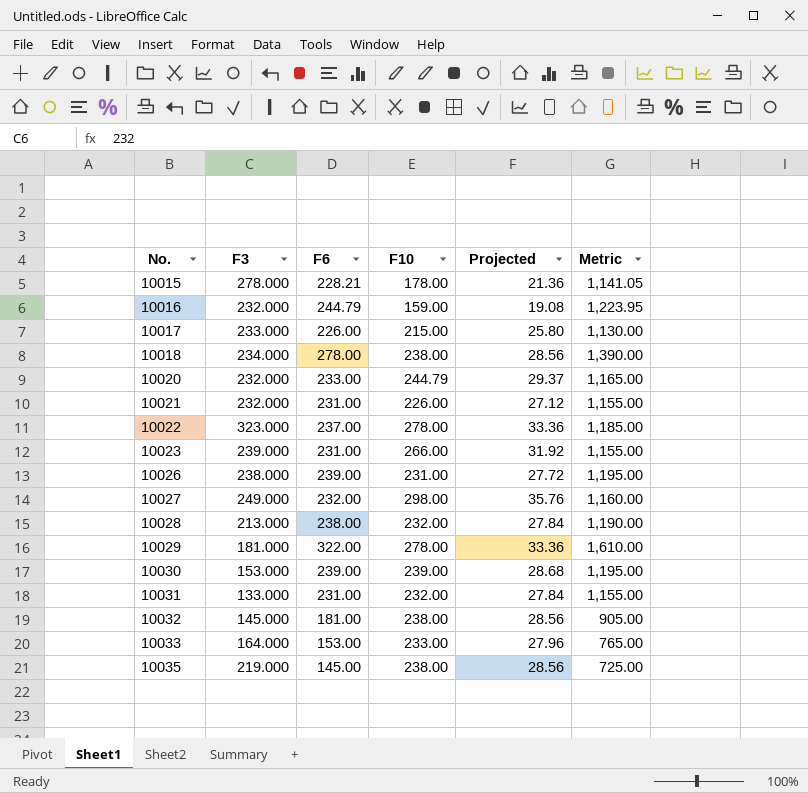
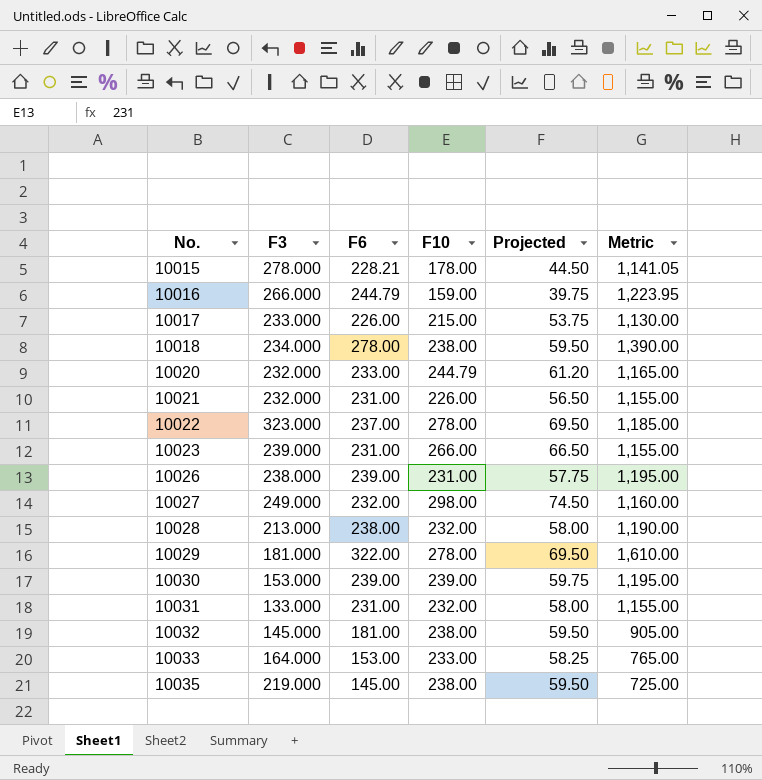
column Projected | formula: [F10] * 0.12 -> [F10] * 0.25
10016 | F3: 232.000 -> 266.000

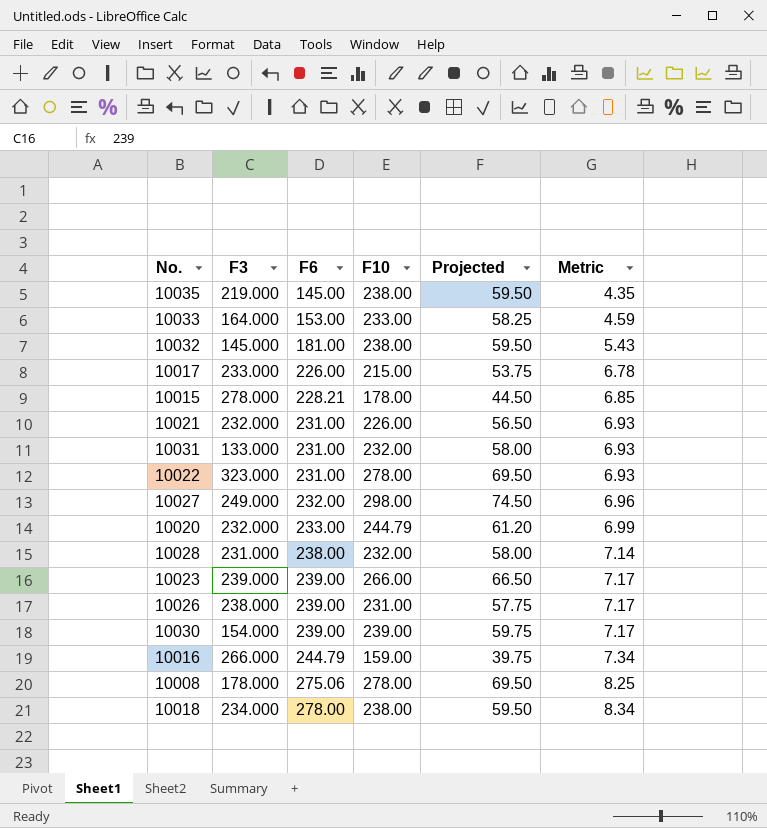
row order: No. ascending -> F6 ascending
column Metric | formula: [F6] * 5 -> [F6] * 0.03
row 10029: 181.000 | 322.00 | 278.00 | 69.50 | 1,610.00 -> none
10022 | F6: 237.00 -> 231.00
10028 | F3: 213.000 -> 231.000
10023 | F6: 231.00 -> 239.00
10030 | F3: 153.000 -> 154.000
row 10008: none -> 178.000 | 275.06 | 278.00 | 69.50 | 8.25

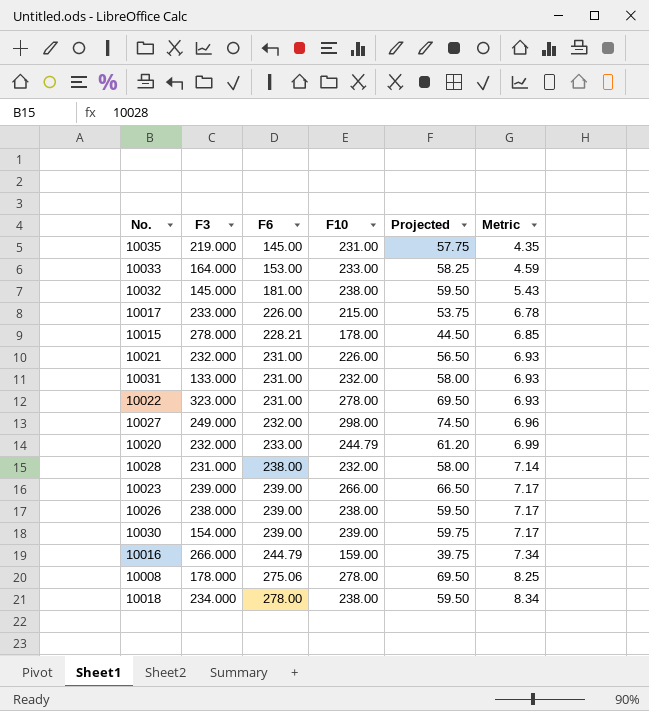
10035 | F10: 238.00 -> 231.00
10035 | Projected: 59.50 -> 57.75
10026 | F10: 231.00 -> 238.00
10026 | Projected: 57.75 -> 59.50

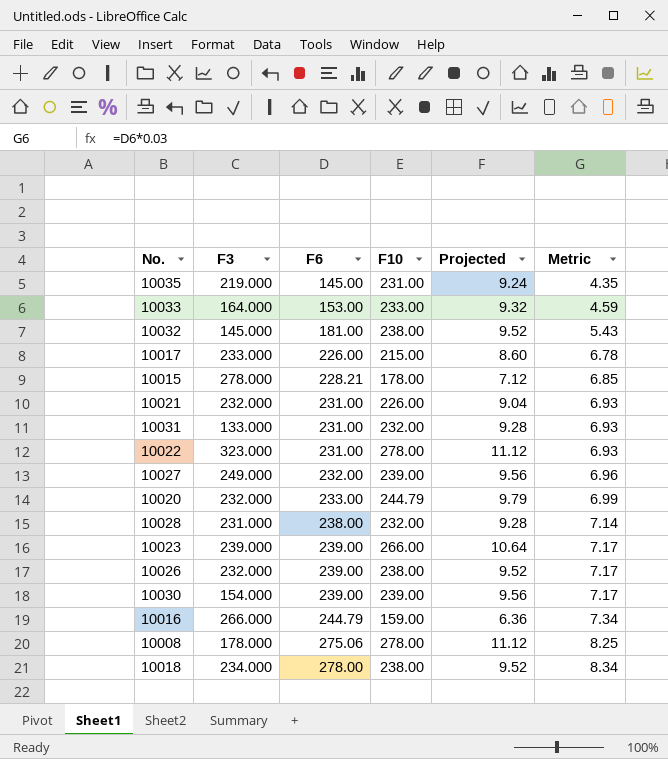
column Projected | formula: [F10] * 0.25 -> [F10] * 0.04
10027 | F10: 298.00 -> 239.00
10026 | F3: 238.000 -> 232.000

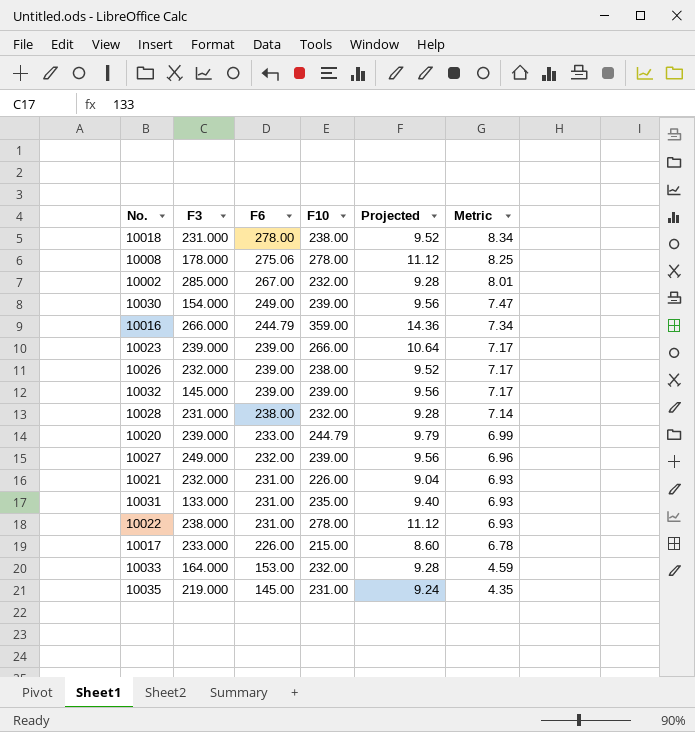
row order: F6 ascending -> F6 descending
row 10015: 278.000 | 228.21 | 178.00 | 7.12 | 6.85 -> none
10018 | F3: 234.000 -> 231.000
row 10002: none -> 285.000 | 267.00 | 232.00 | 9.28 | 8.01
10030 | F6: 239.00 -> 249.00
10030 | Metric: 7.17 -> 7.47
10016 | F10: 159.00 -> 359.00
10016 | Projected: 6.36 -> 14.36
10032 | F6: 181.00 -> 239.00
10032 | F10: 238.00 -> 239.00
10032 | Projected: 9.52 -> 9.56
10032 | Metric: 5.43 -> 7.17
10020 | F3: 232.000 -> 239.000
10031 | F10: 232.00 -> 235.00
10031 | Projected: 9.28 -> 9.40
10022 | F3: 323.000 -> 238.000
10033 | F10: 233.00 -> 232.00
10033 | Projected: 9.32 -> 9.28

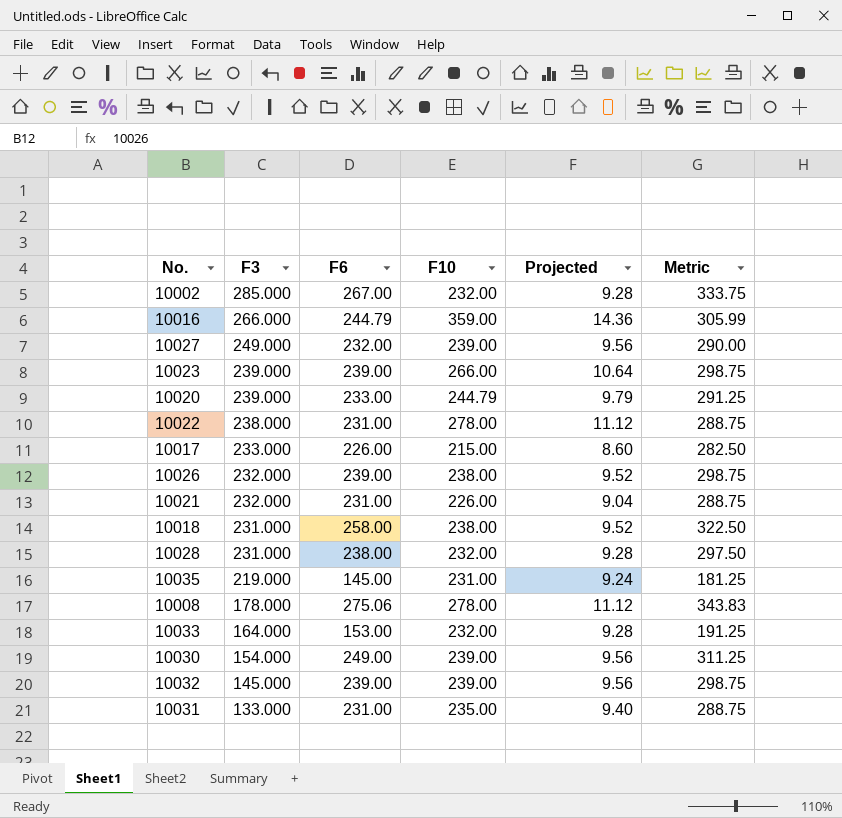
row order: F6 descending -> F3 descending
column Metric | formula: [F6] * 0.03 -> [F6] * 1.25
10018 | F6: 278.00 -> 258.00

